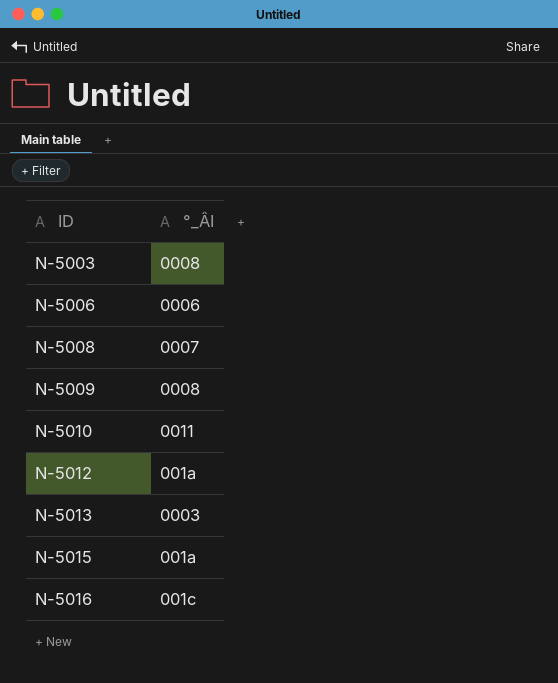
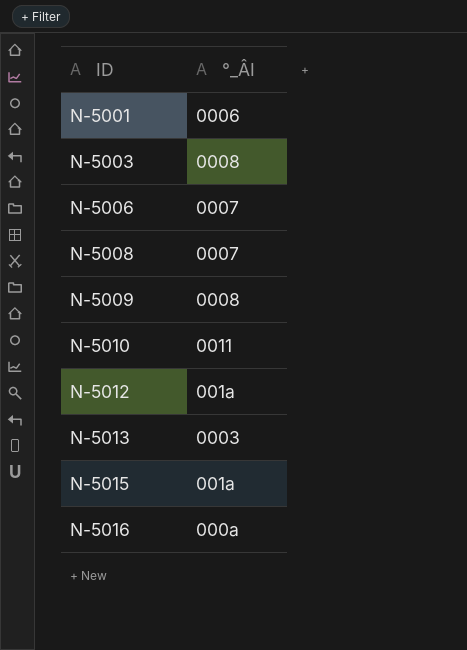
row N-5001: none -> 0006
N-5006 | °_ÂI: 0006 -> 0007
N-5016 | °_ÂI: 001c -> 000a

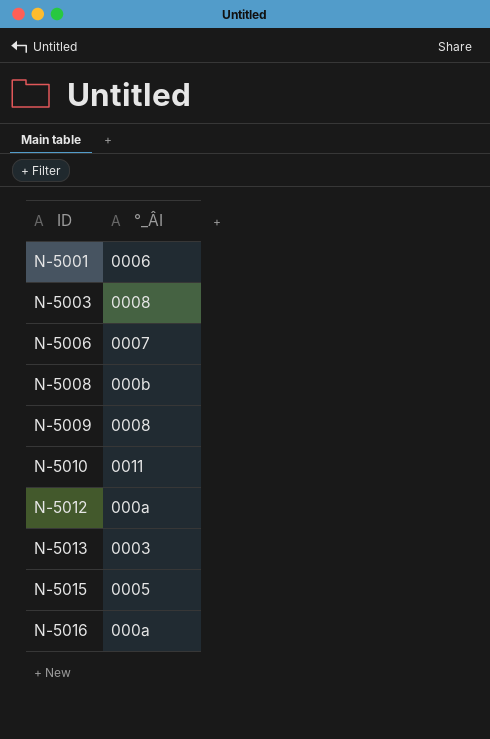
N-5008 | °_ÂI: 0007 -> 000b
N-5012 | °_ÂI: 001a -> 000a
N-5015 | °_ÂI: 001a -> 0005

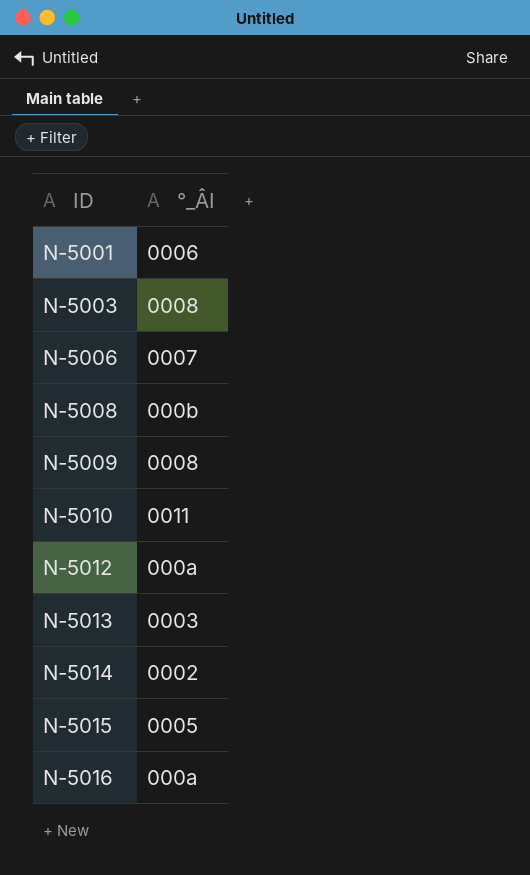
row N-5014: none -> 0002

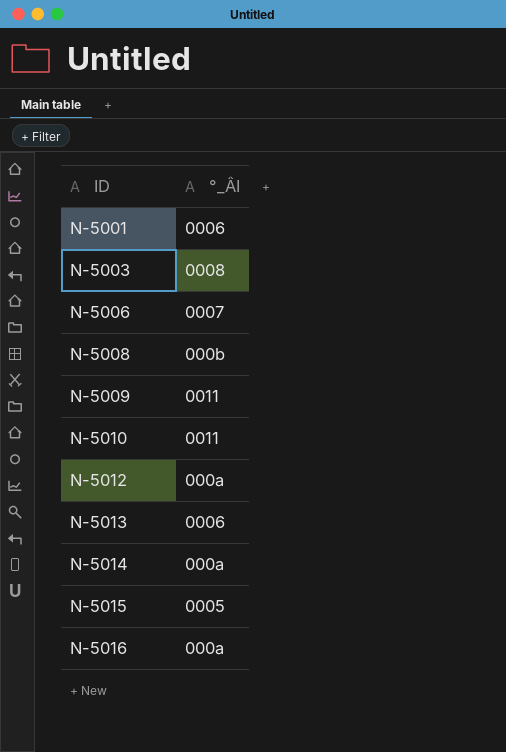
N-5009 | °_ÂI: 0008 -> 0011
N-5013 | °_ÂI: 0003 -> 0006
N-5014 | °_ÂI: 0002 -> 000a

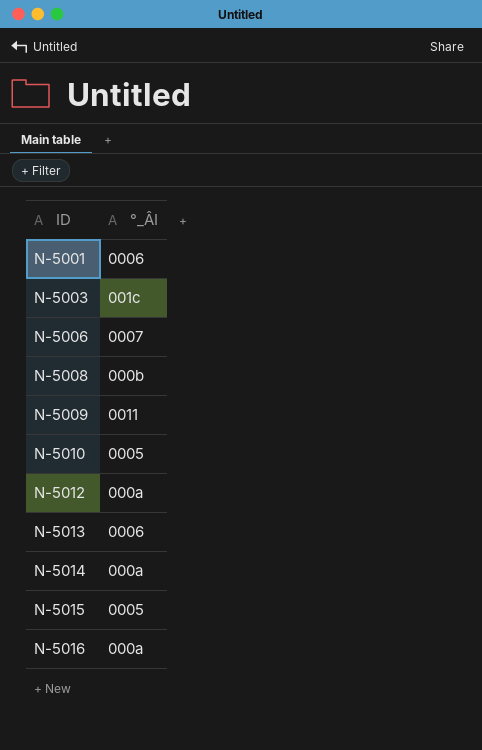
N-5003 | °_ÂI: 0008 -> 001c
N-5010 | °_ÂI: 0011 -> 0005

